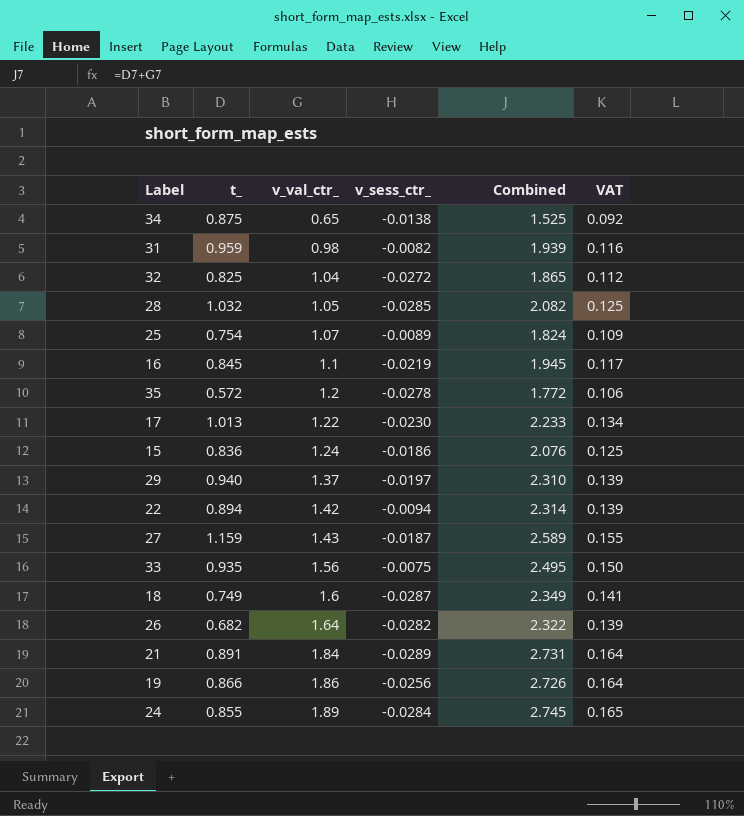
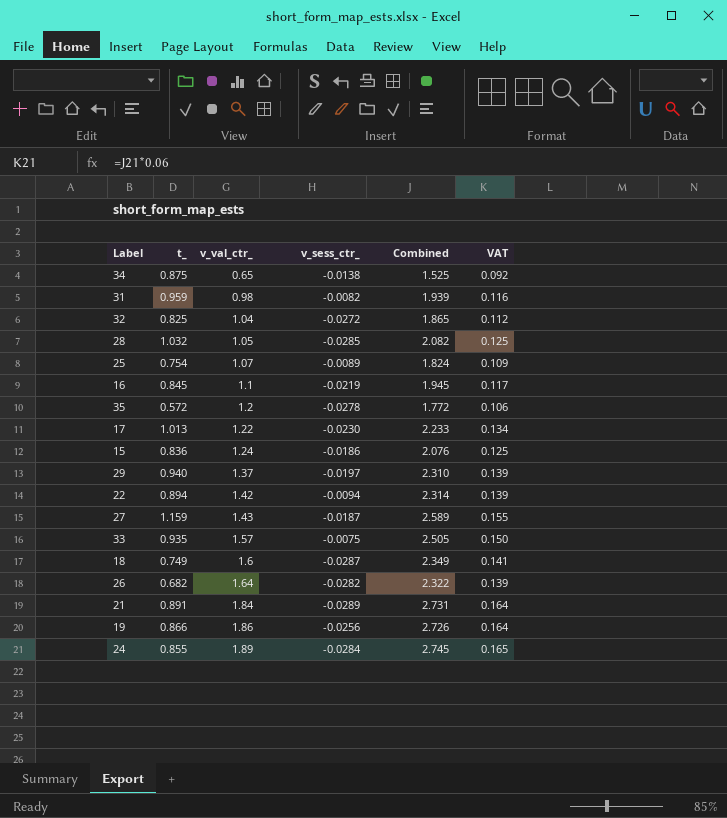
33 | v_val_ctr_: 1.56 -> 1.57
33 | Combined: 2.495 -> 2.505

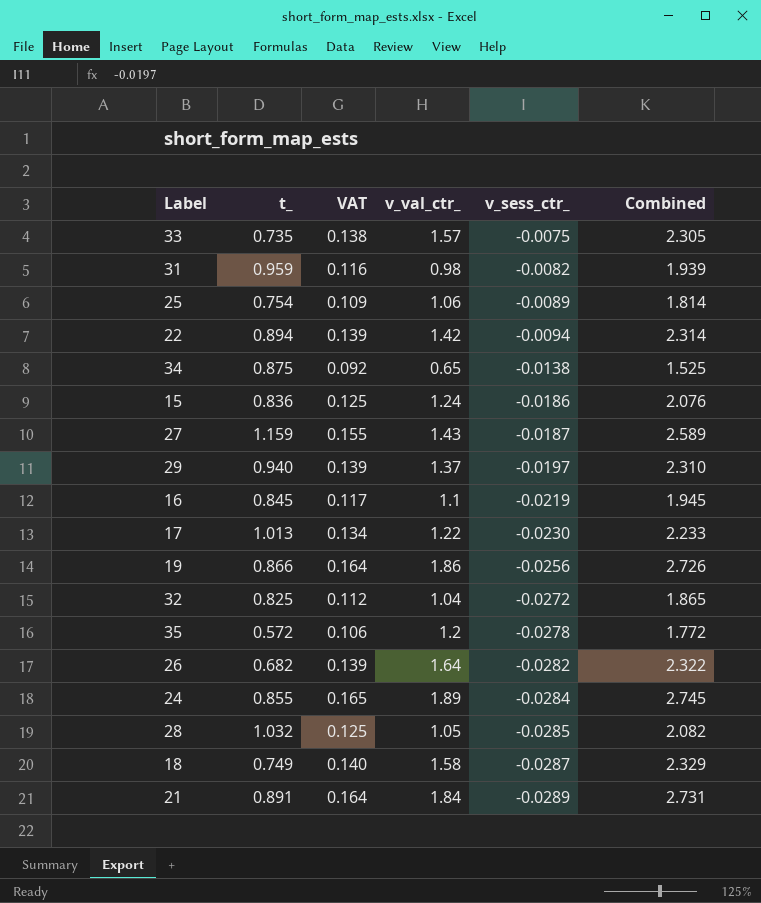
row order: v_val_ctr_ ascending -> v_sess_ctr_ descending
column VAT | position: 6 -> 3
33 | t_: 0.935 -> 0.735
33 | VAT: 0.150 -> 0.138
33 | Combined: 2.505 -> 2.305
25 | v_val_ctr_: 1.07 -> 1.06
25 | Combined: 1.824 -> 1.814
18 | VAT: 0.141 -> 0.140
18 | v_val_ctr_: 1.6 -> 1.58
18 | Combined: 2.349 -> 2.329

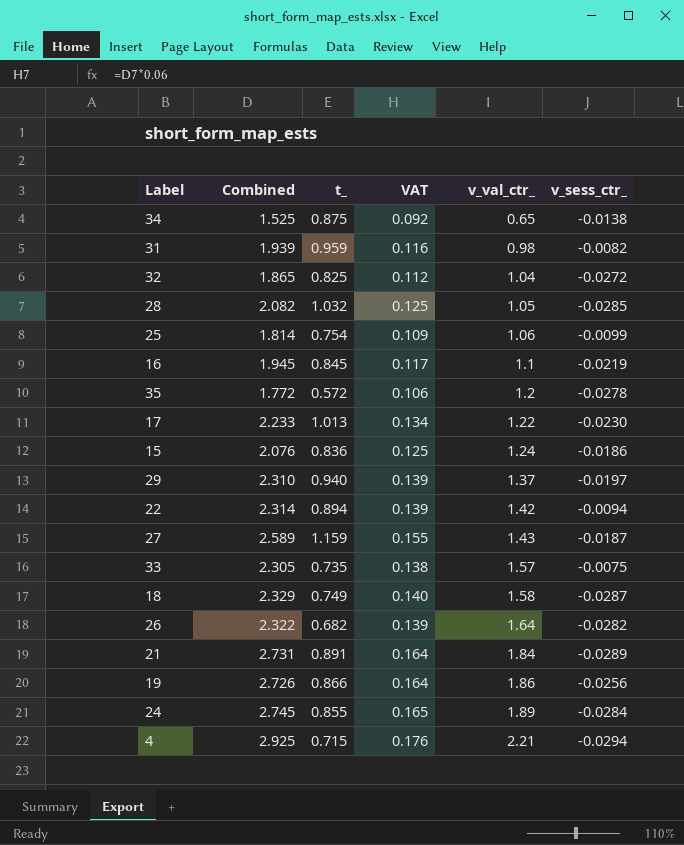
row order: v_sess_ctr_ descending -> v_val_ctr_ ascending
column Combined | position: 6 -> 2
25 | v_sess_ctr_: -0.0089 -> -0.0099
row 4: none -> 2.925 | 0.715 | 0.176 | 2.21 | -0.0294

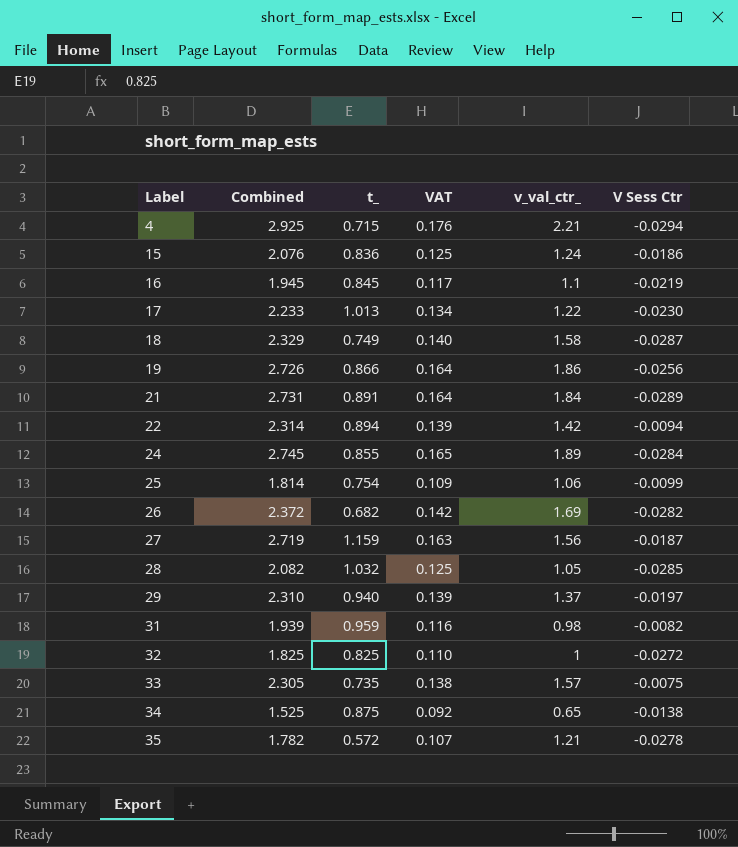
row order: v_val_ctr_ ascending -> Label ascending
column name: v_sess_ctr_ -> V Sess Ctr
26 | Combined: 2.322 -> 2.372
26 | VAT: 0.139 -> 0.142
26 | v_val_ctr_: 1.64 -> 1.69
27 | Combined: 2.589 -> 2.719
27 | VAT: 0.155 -> 0.163
27 | v_val_ctr_: 1.43 -> 1.56
32 | Combined: 1.865 -> 1.825
32 | VAT: 0.112 -> 0.110
32 | v_val_ctr_: 1.04 -> 1
35 | Combined: 1.772 -> 1.782
35 | VAT: 0.106 -> 0.107
35 | v_val_ctr_: 1.2 -> 1.21

